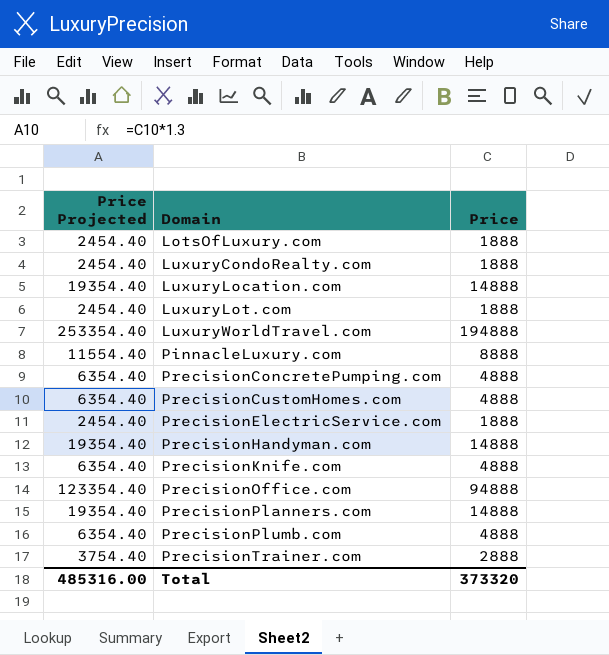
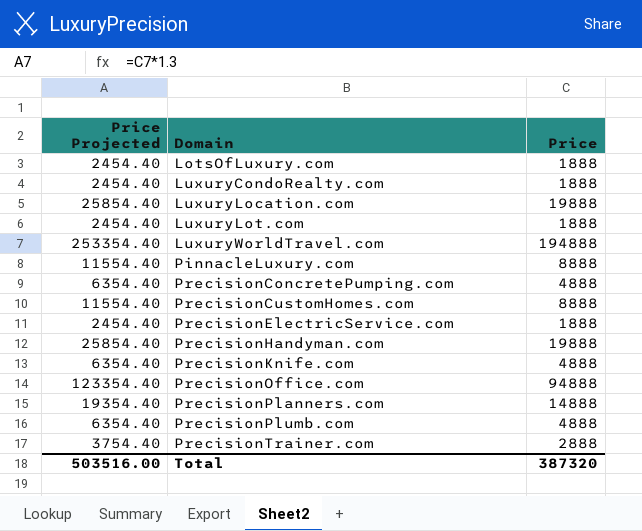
LuxuryLocation.com | Price Projected: 19354.40 -> 25854.40
LuxuryLocation.com | Price: 14888 -> 19888
PrecisionCustomHomes.com | Price Projected: 6354.40 -> 11554.40
PrecisionCustomHomes.com | Price: 4888 -> 8888
PrecisionHandyman.com | Price Projected: 19354.40 -> 25854.40
PrecisionHandyman.com | Price: 14888 -> 19888
Total | Price Projected: 485316.00 -> 503516.00
Total | Price: 373320 -> 387320

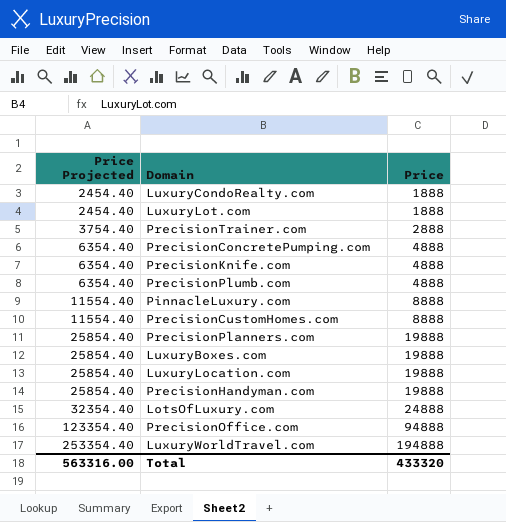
row order: Domain ascending -> Price Projected ascending
row PrecisionElectricService.com: 2454.40 | 1888 -> none
PrecisionPlanners.com | Price Projected: 19354.40 -> 25854.40
PrecisionPlanners.com | Price: 14888 -> 19888
row LuxuryBoxes.com: none -> 25854.40 | 19888
LotsOfLuxury.com | Price Projected: 2454.40 -> 32354.40
LotsOfLuxury.com | Price: 1888 -> 24888
Total | Price Projected: 503516.00 -> 563316.00
Total | Price: 387320 -> 433320

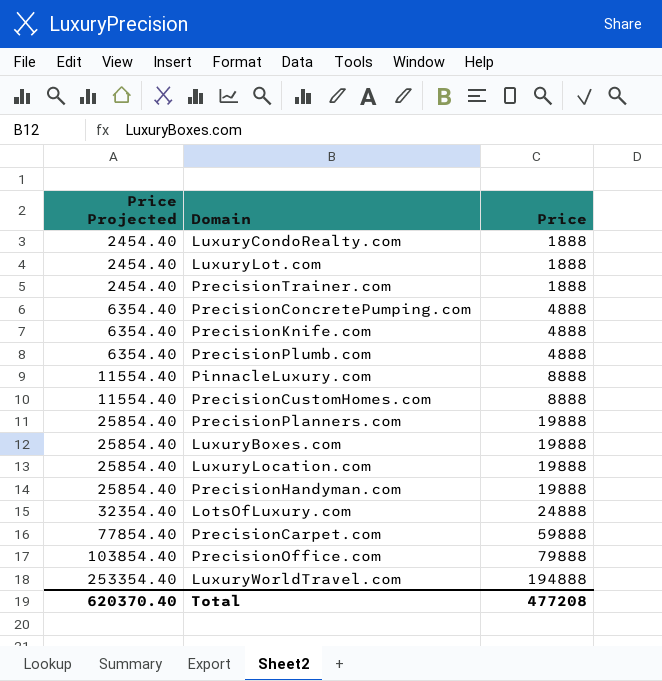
PrecisionTrainer.com | Price Projected: 3754.40 -> 2454.40
PrecisionTrainer.com | Price: 2888 -> 1888
row PrecisionCarpet.com: none -> 77854.40 | 59888
PrecisionOffice.com | Price Projected: 123354.40 -> 103854.40
PrecisionOffice.com | Price: 94888 -> 79888
Total | Price Projected: 563316.00 -> 620370.40
Total | Price: 433320 -> 477208

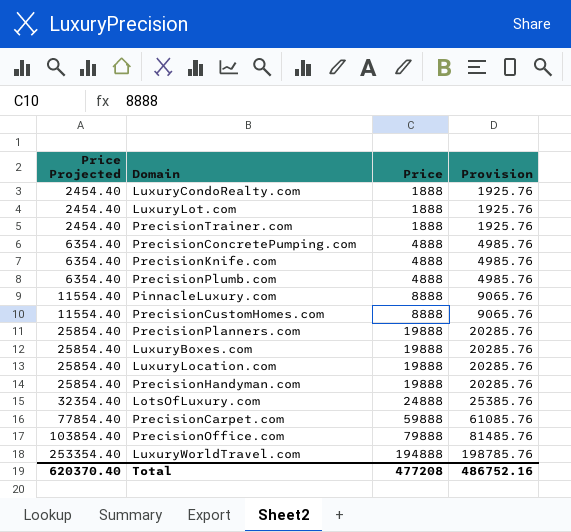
column Provision | formula: none -> [Price] * 1.02

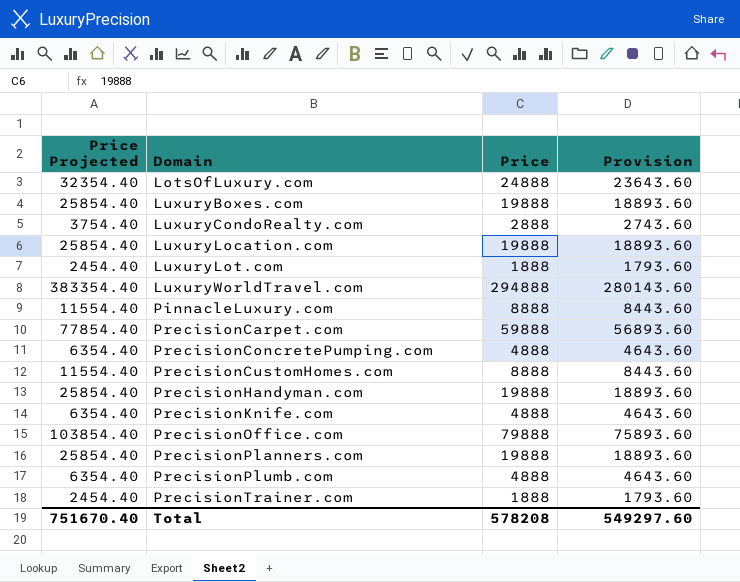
row order: Price Projected ascending -> Domain ascending
column Provision | formula: [Price] * 1.02 -> [Price] * 0.95
LuxuryCondoRealty.com | Price Projected: 2454.40 -> 3754.40
LuxuryCondoRealty.com | Price: 1888 -> 2888
LuxuryWorldTravel.com | Price Projected: 253354.40 -> 383354.40
LuxuryWorldTravel.com | Price: 194888 -> 294888
Total | Price Projected: 620370.40 -> 751670.40
Total | Price: 477208 -> 578208
Total | Provision: 486752.16 -> 549297.60

